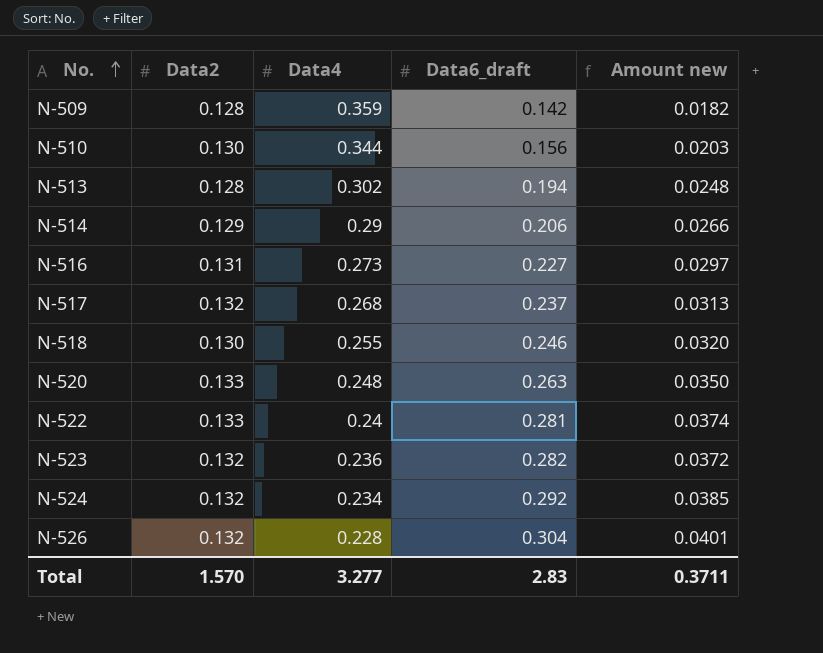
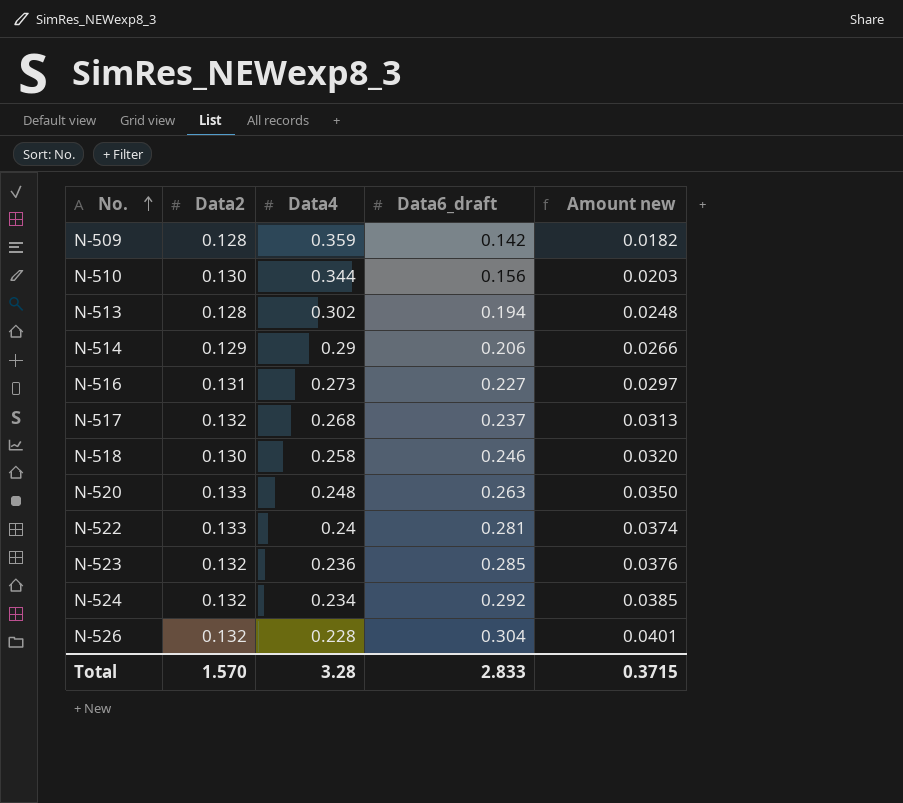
N-518 | Data4: 0.255 -> 0.258
N-523 | Data6_draft: 0.282 -> 0.285
N-523 | Amount new: 0.0372 -> 0.0376
Total | Data4: 3.277 -> 3.28
Total | Data6_draft: 2.83 -> 2.833
Total | Amount new: 0.3711 -> 0.3715

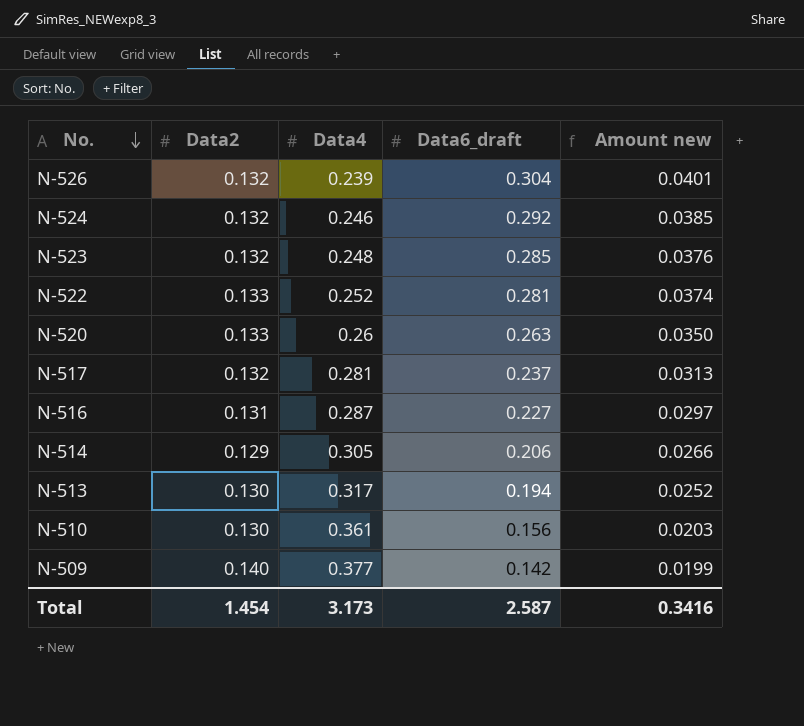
row order: No. ascending -> No. descending
row N-518: 0.130 | 0.258 | 0.246 | 0.0320 -> none
N-526 | Data4: 0.228 -> 0.239
N-524 | Data4: 0.234 -> 0.246
N-523 | Data4: 0.236 -> 0.248
N-522 | Data4: 0.24 -> 0.252
N-520 | Data4: 0.248 -> 0.26
N-517 | Data4: 0.268 -> 0.281
N-516 | Data4: 0.273 -> 0.287
N-514 | Data4: 0.29 -> 0.305
N-513 | Data2: 0.128 -> 0.130
N-513 | Data4: 0.302 -> 0.317
N-513 | Amount new: 0.0248 -> 0.0252
N-510 | Data4: 0.344 -> 0.361
N-509 | Data2: 0.128 -> 0.140
N-509 | Data4: 0.359 -> 0.377
N-509 | Amount new: 0.0182 -> 0.0199
Total | Data2: 1.570 -> 1.454
Total | Data4: 3.28 -> 3.173
Total | Data6_draft: 2.833 -> 2.587
Total | Amount new: 0.3715 -> 0.3416

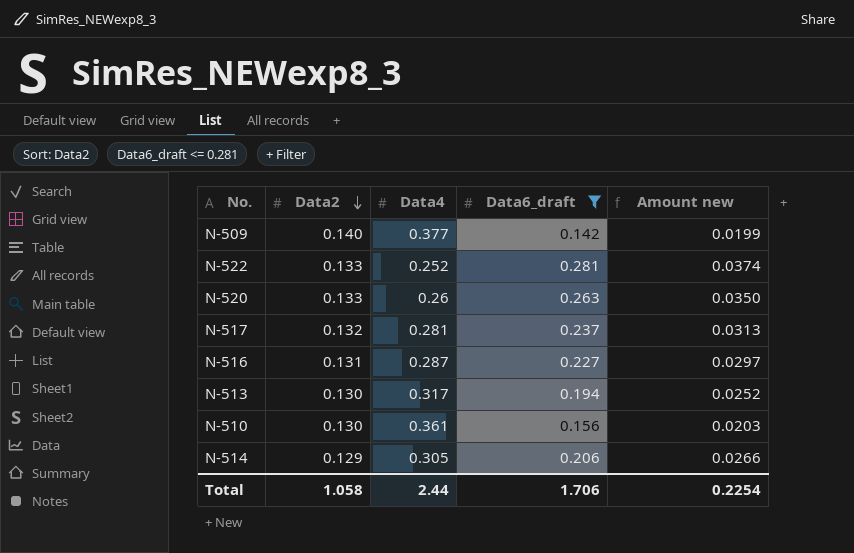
filter: none -> Data6_draft <= 0.281
row order: No. descending -> Data2 descending
Total | Data2: 1.454 -> 1.058
Total | Data4: 3.173 -> 2.44
Total | Data6_draft: 2.587 -> 1.706
Total | Amount new: 0.3416 -> 0.2254

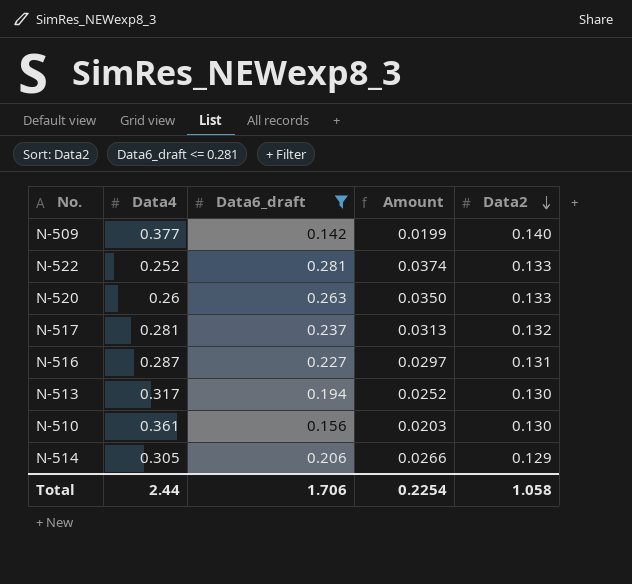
column name: Amount new -> Amount
column Data2 | position: 2 -> 5

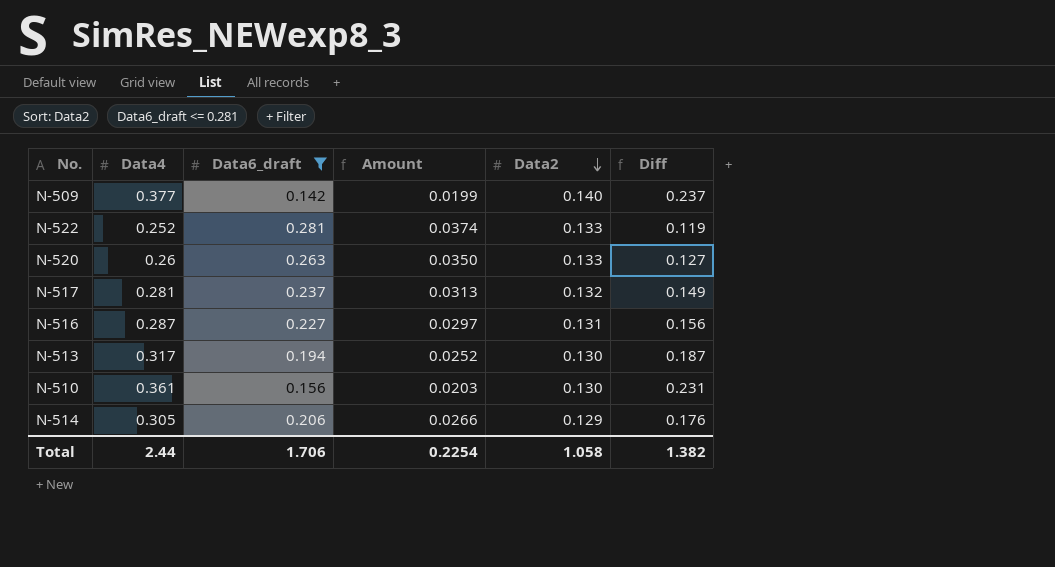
column Diff | formula: none -> [Data4] - [Data2]

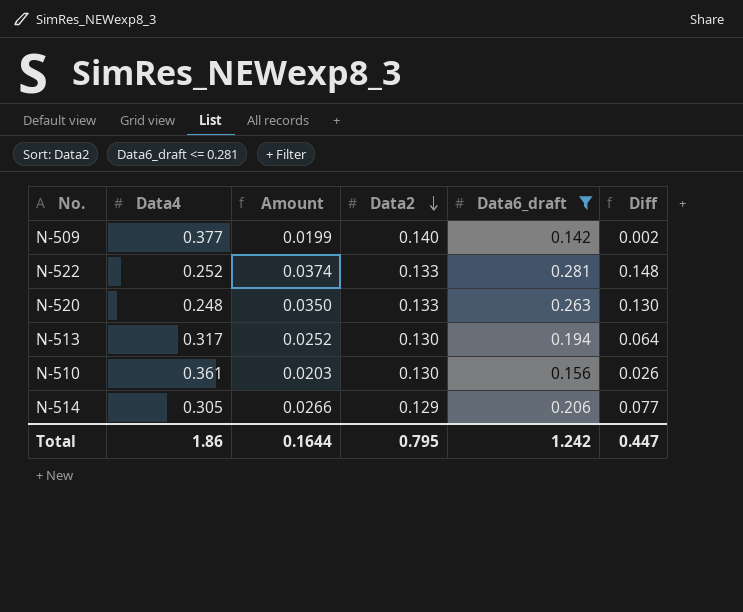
column Data6_draft | position: 3 -> 5
column Diff | formula: [Data4] - [Data2] -> [Data6_draft] - [Data2]
row N-517: 0.281 | 0.237 | 0.0313 | 0.132 | 0.149 -> none
row N-516: 0.287 | 0.227 | 0.0297 | 0.131 | 0.156 -> none
N-520 | Data4: 0.26 -> 0.248
Total | Data4: 2.44 -> 1.86
Total | Amount: 0.2254 -> 0.1644
Total | Data2: 1.058 -> 0.795
Total | Data6_draft: 1.706 -> 1.242
Total | Diff: 1.382 -> 0.447

